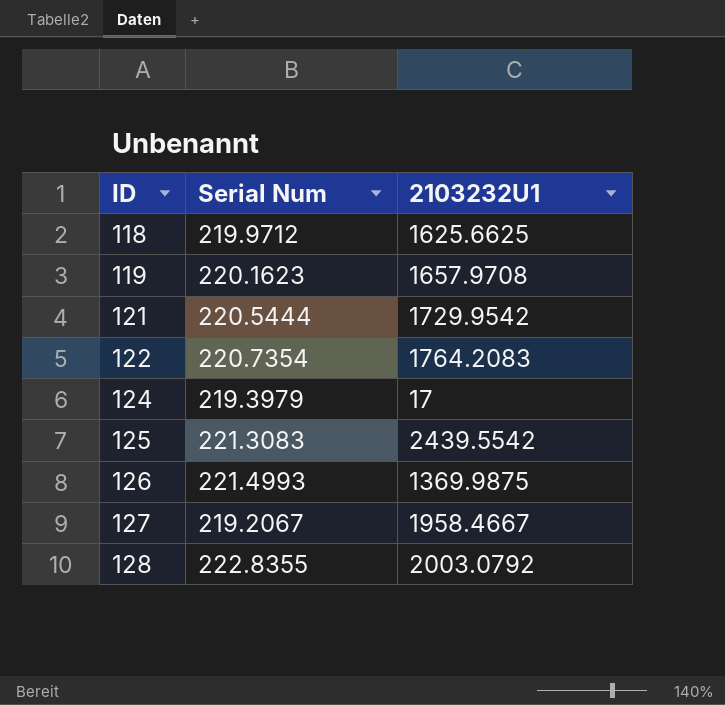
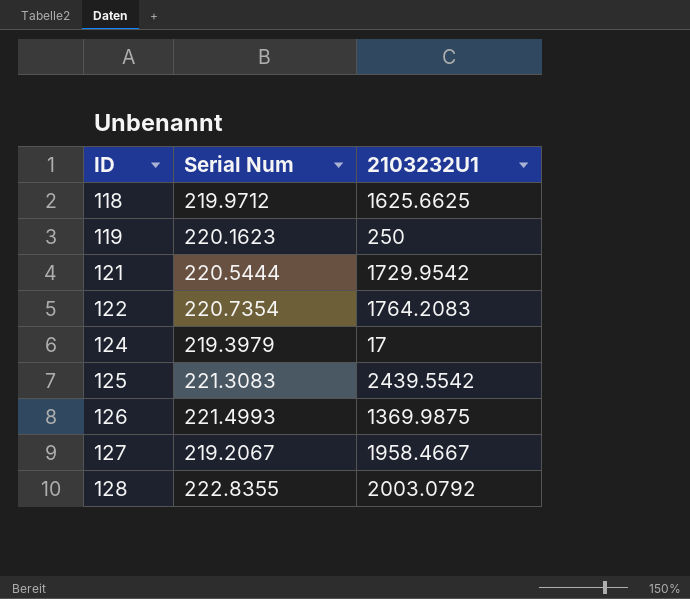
119 | 2103232U1: 1657.9708 -> 250

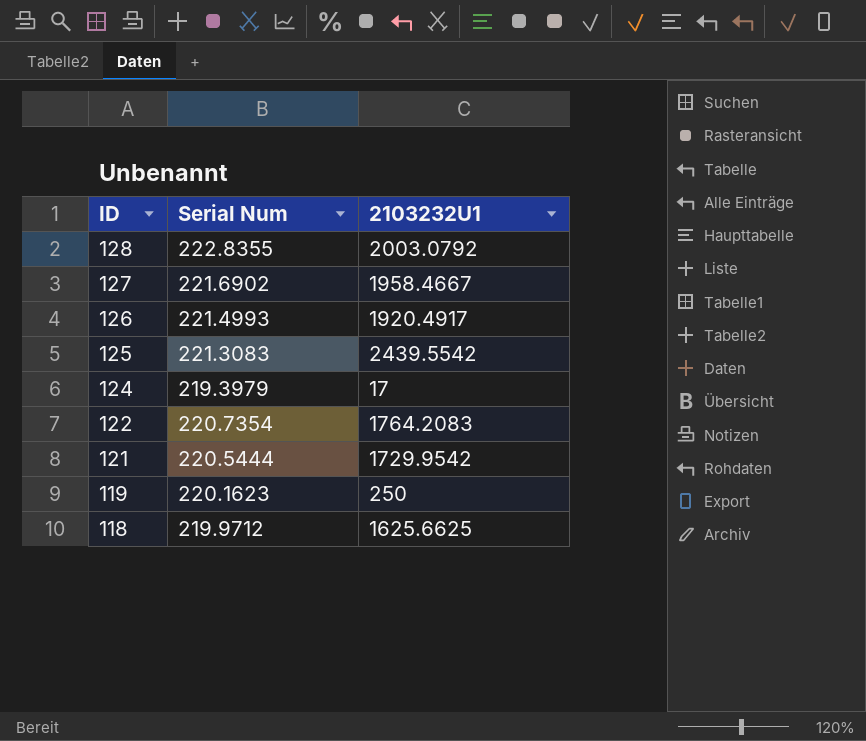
row order: ID ascending -> ID descending
127 | Serial Num: 219.2067 -> 221.6902
126 | 2103232U1: 1369.9875 -> 1920.4917

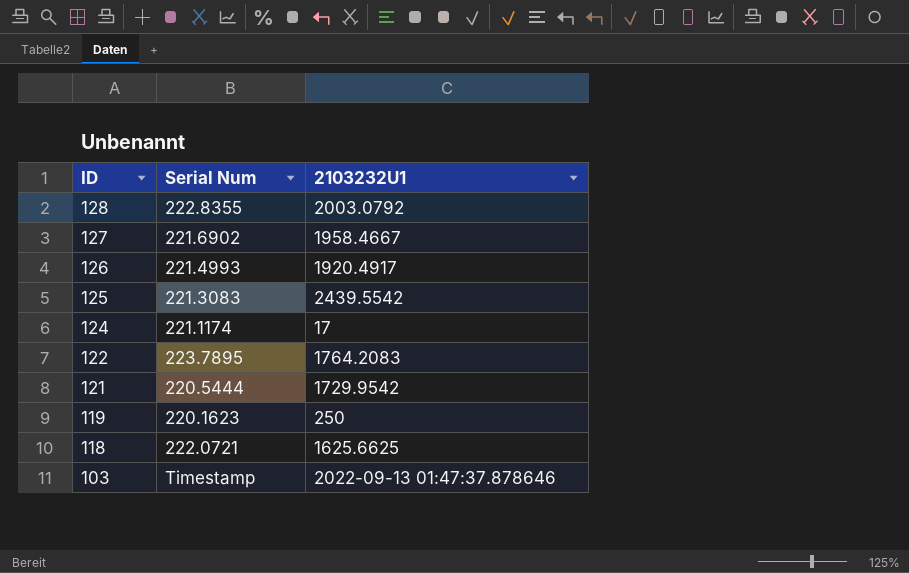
124 | Serial Num: 219.3979 -> 221.1174
122 | Serial Num: 220.7354 -> 223.7895
118 | Serial Num: 219.9712 -> 222.0721
row 103: none -> Timestamp | 2022-09-13 01:47:37.878646

